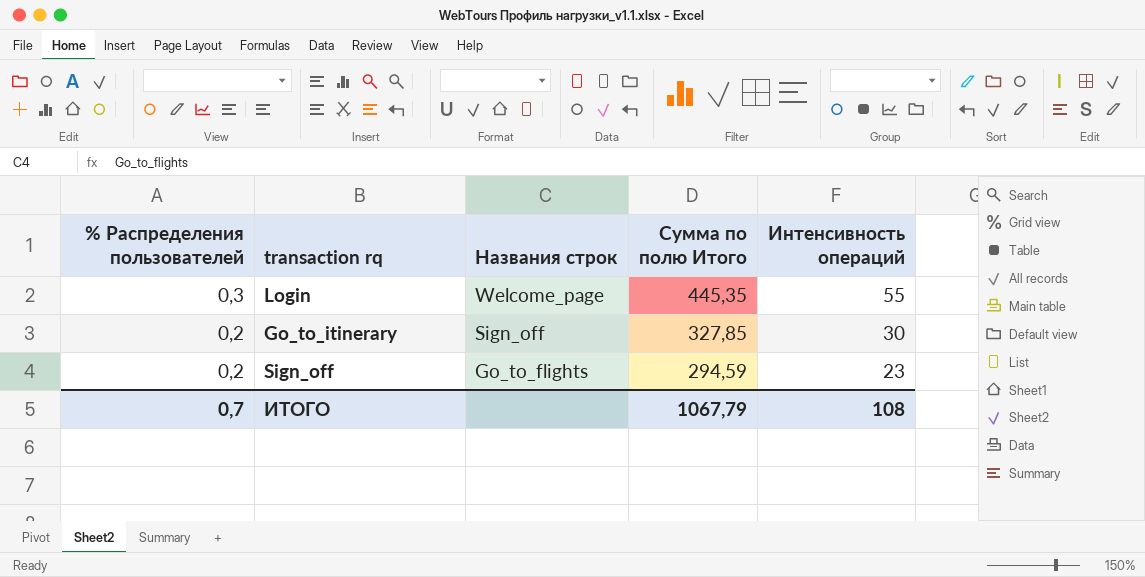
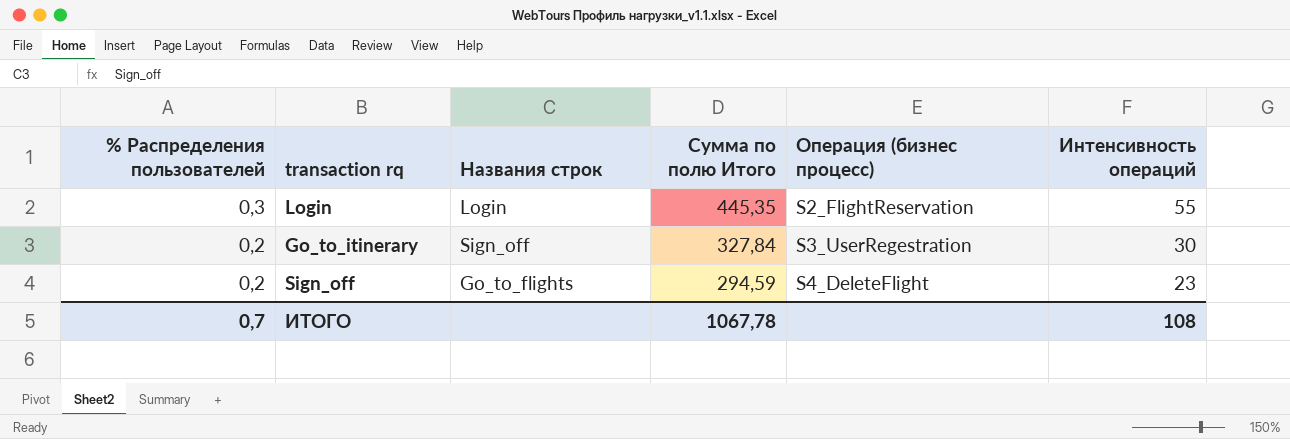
column Операция (бизнес процесс) | position: none -> 5
Login | Названия строк: Welcome_page -> Login
Go_to_itinerary | Сумма по полю Итого: 327,85 -> 327,84
ИТОГО | Сумма по полю Итого: 1067,79 -> 1067,78

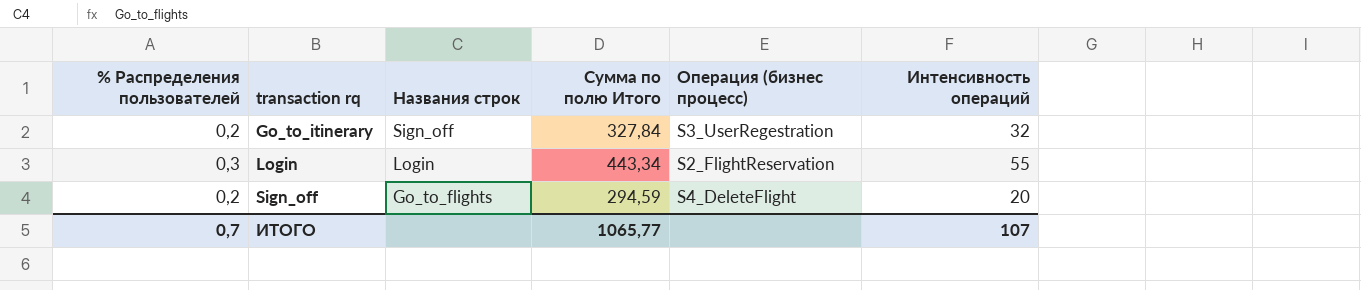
row order: % Распределения пользователей descending -> transaction rq ascending
Go_to_itinerary | Интенсивность операций: 30 -> 32
Login | Сумма по полю Итого: 445,35 -> 443,34
Sign_off | Интенсивность операций: 23 -> 20
ИТОГО | Сумма по полю Итого: 1067,78 -> 1065,77
ИТОГО | Интенсивность операций: 108 -> 107

